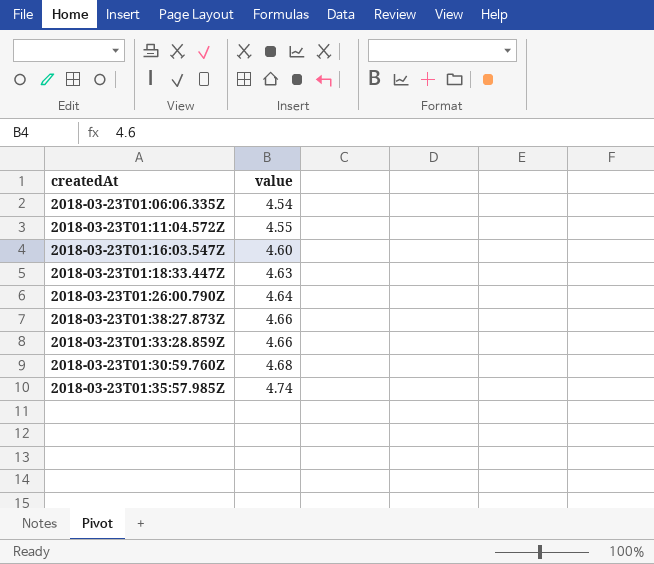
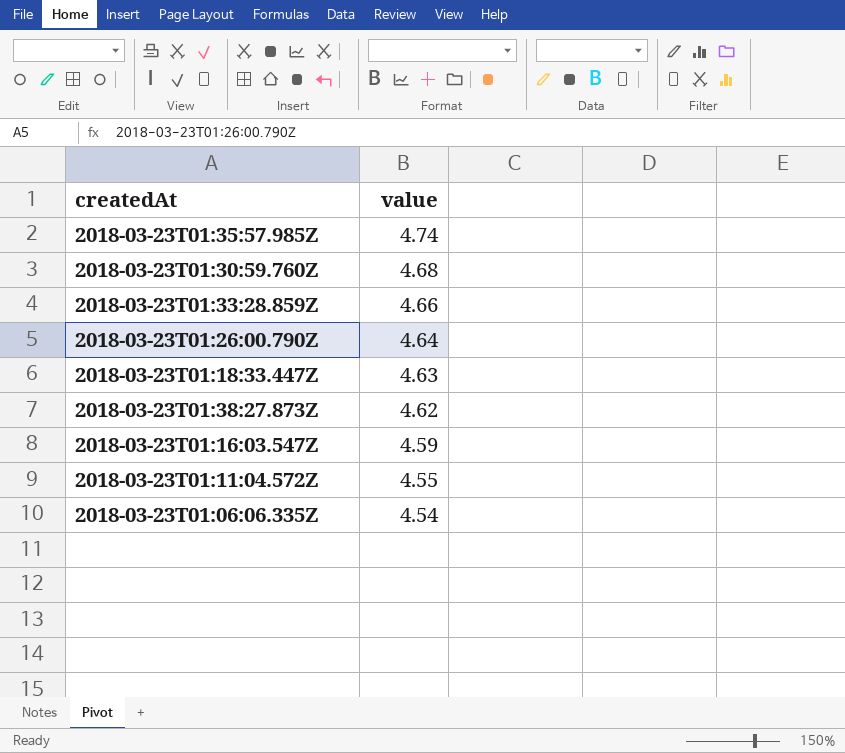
row order: value ascending -> value descending
2018-03-23T01:38:27.873Z | value: 4.66 -> 4.62
2018-03-23T01:16:03.547Z | value: 4.60 -> 4.59

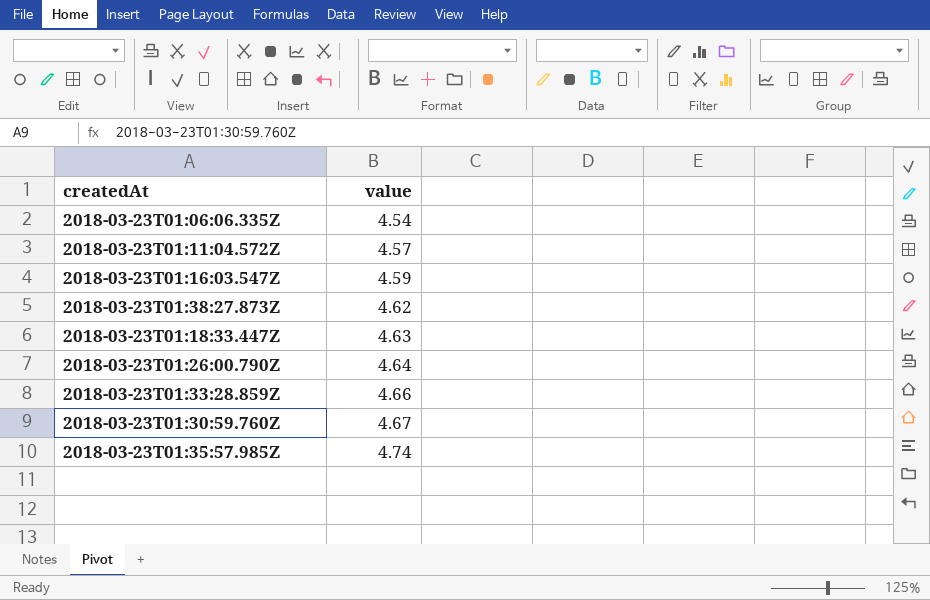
row order: value descending -> value ascending
2018-03-23T01:11:04.572Z | value: 4.55 -> 4.57
2018-03-23T01:30:59.760Z | value: 4.68 -> 4.67

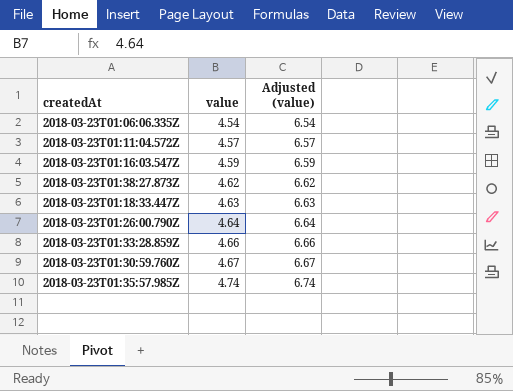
column Adjusted (value) | formula: none -> [value] + 2

